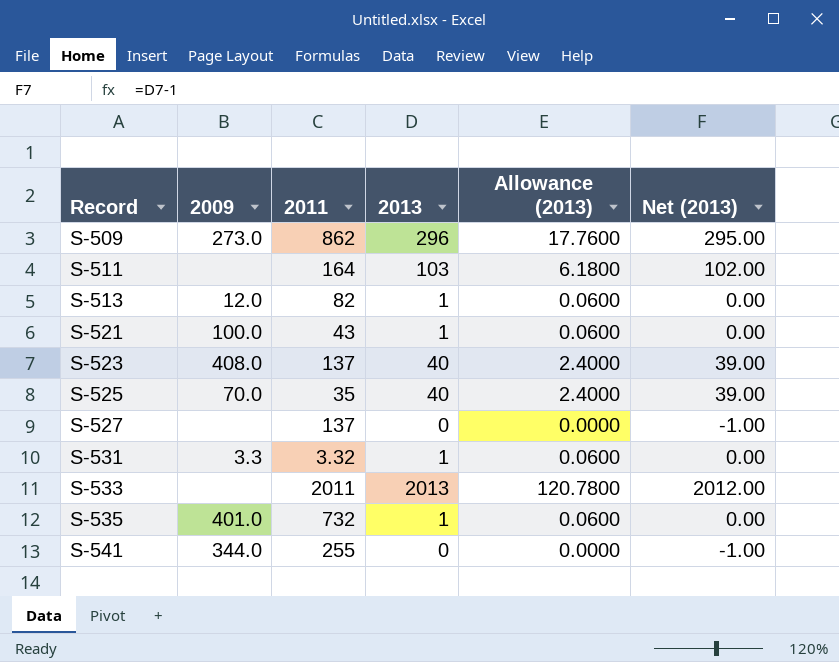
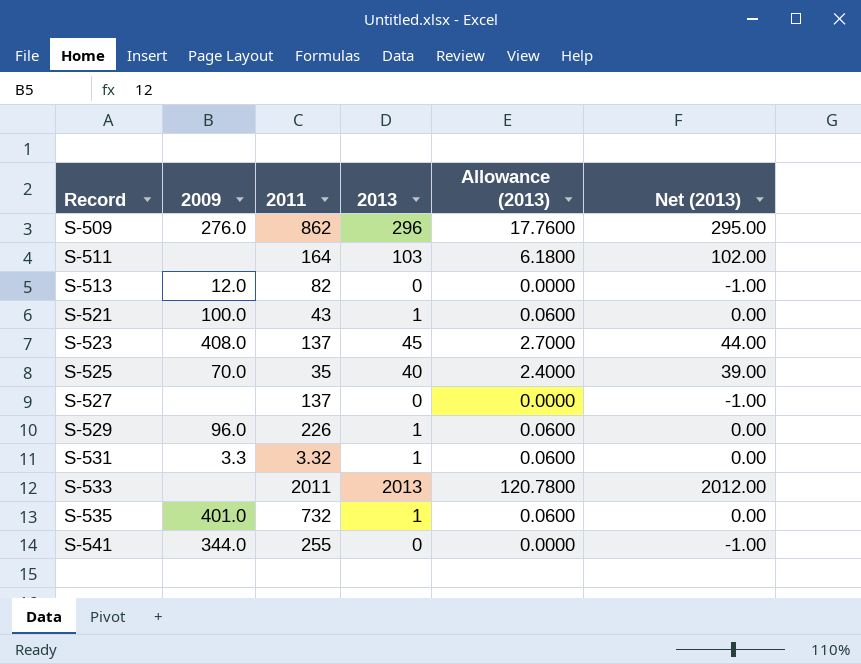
S-509 | 2009: 273.0 -> 276.0
S-513 | 2013: 1 -> 0
S-513 | Allowance (2013): 0.0600 -> 0.0000
S-513 | Net (2013): 0.00 -> -1.00
S-523 | 2013: 40 -> 45
S-523 | Allowance (2013): 2.4000 -> 2.7000
S-523 | Net (2013): 39.00 -> 44.00
row S-529: none -> 96.0 | 226 | 1 | 0.0600 | 0.00

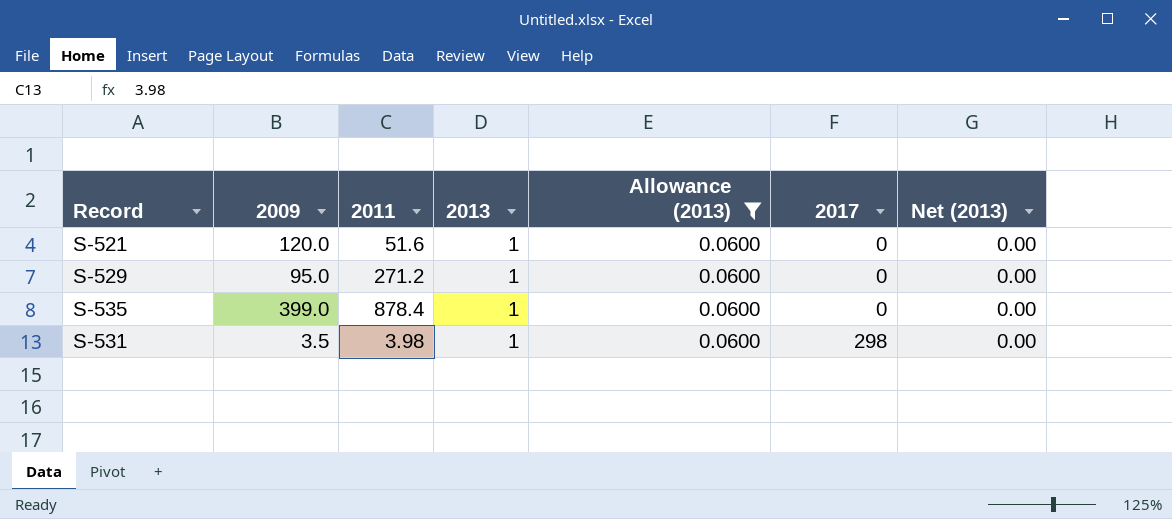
filter: none -> Allowance (2013) = 0.0600
row order: Record ascending -> 2017 ascending
column 2017 | position: none -> 6
S-521 | 2009: 100.0 -> 120.0
S-521 | 2011: 43 -> 51.6
S-529 | 2009: 96.0 -> 95.0
S-529 | 2011: 226 -> 271.2
S-535 | 2009: 401.0 -> 399.0
S-535 | 2011: 732 -> 878.4
S-531 | 2009: 3.3 -> 3.5
S-531 | 2011: 3.32 -> 3.98

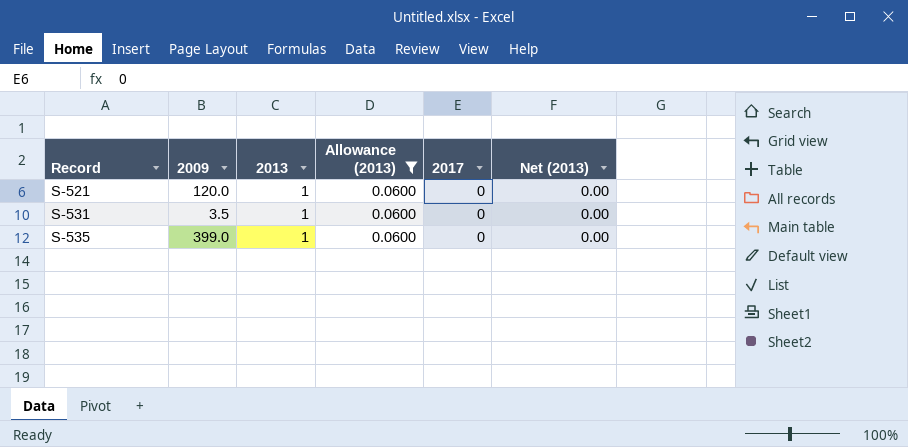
row order: 2017 ascending -> Record ascending
column 2011 | position: 3 -> none
row S-529: 95.0 | 271.2 | 1 | 0.0600 | 0 | 0.00 -> none
S-531 | 2017: 298 -> 0

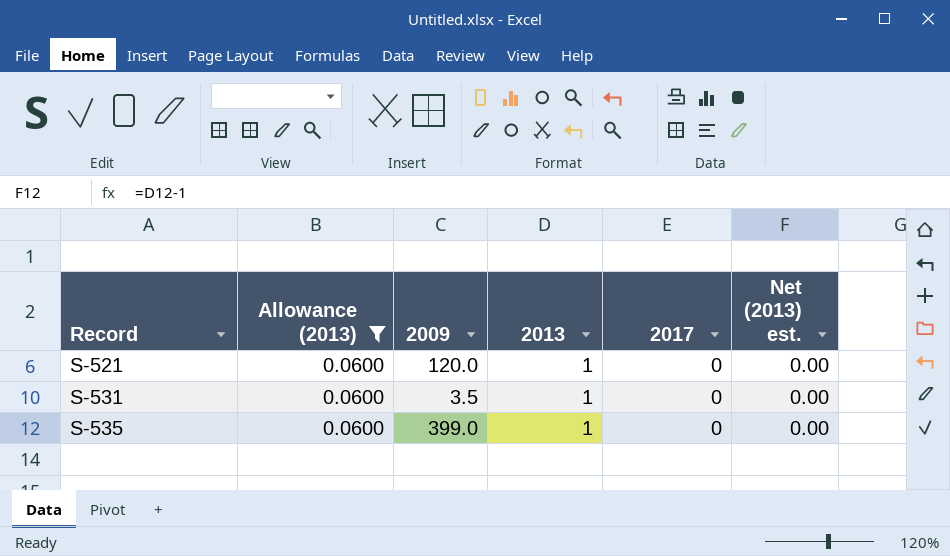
column Allowance (2013) | position: 4 -> 2
column name: Net (2013) -> Net (2013) est.

